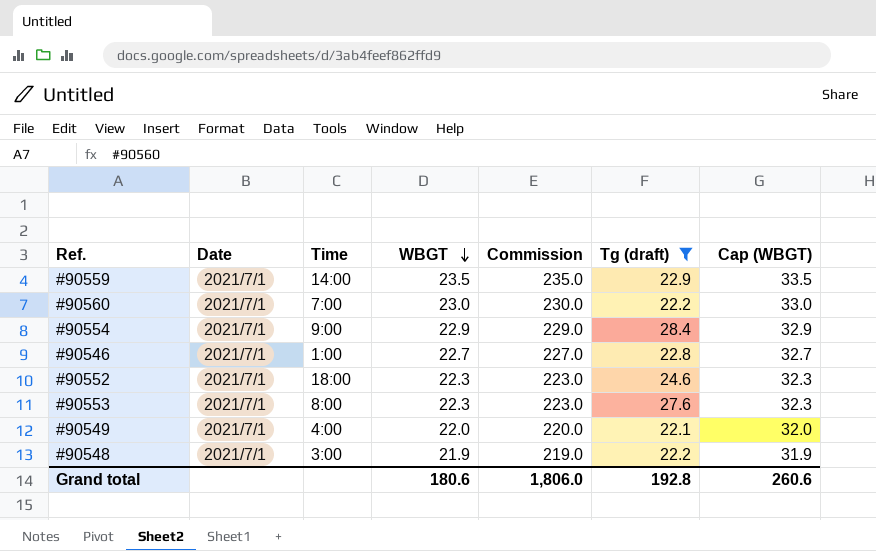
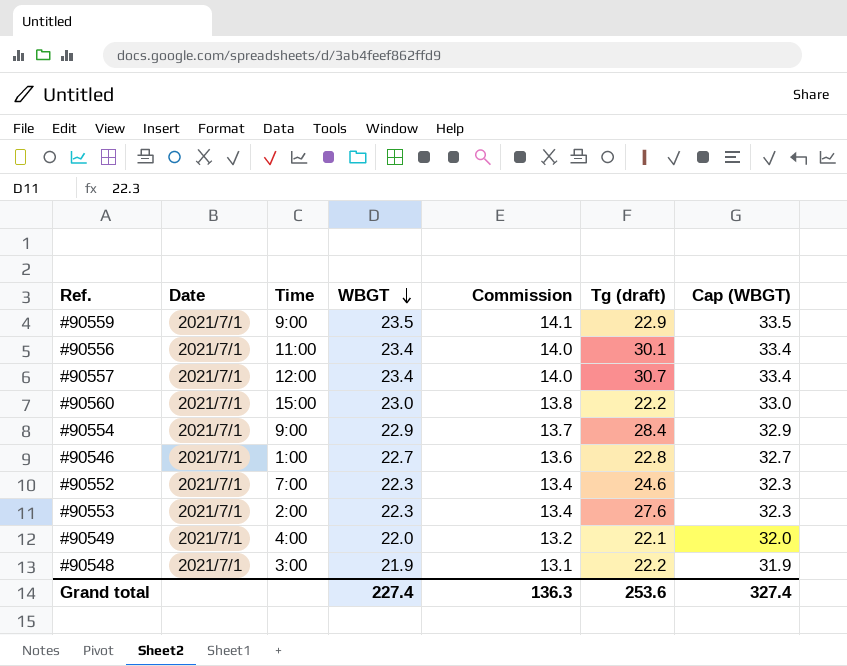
filter: Tg (draft) <= 28.4 -> none
column Commission | formula: [WBGT] * 10 -> [WBGT] * 0.6
#90559 | Time: 14:00 -> 9:00
#90560 | Time: 7:00 -> 15:00
#90552 | Time: 18:00 -> 7:00
#90553 | Time: 8:00 -> 2:00
Grand total | WBGT: 180.6 -> 227.4
Grand total | Commission: 1,806.0 -> 136.3
Grand total | Tg (draft): 192.8 -> 253.6
Grand total | Cap (WBGT): 260.6 -> 327.4

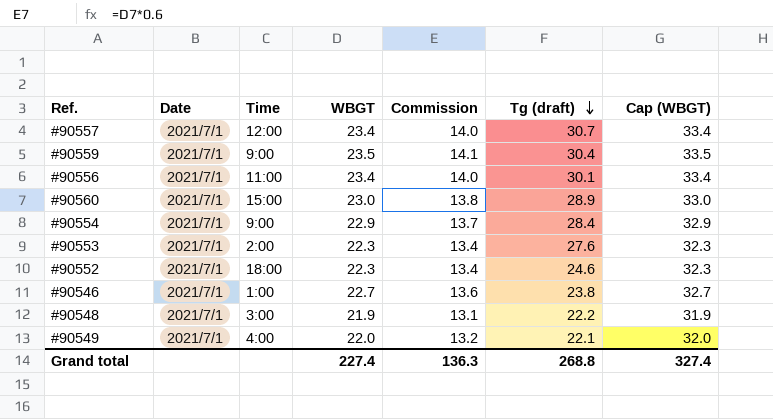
row order: WBGT descending -> Tg (draft) descending
#90559 | Tg (draft): 22.9 -> 30.4
#90560 | Tg (draft): 22.2 -> 28.9
#90552 | Time: 7:00 -> 18:00
#90546 | Tg (draft): 22.8 -> 23.8
Grand total | Tg (draft): 253.6 -> 268.8

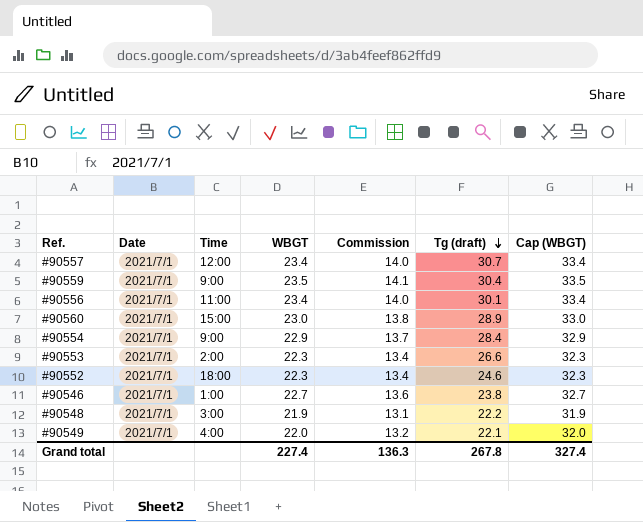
#90553 | Tg (draft): 27.6 -> 26.6
Grand total | Tg (draft): 268.8 -> 267.8

